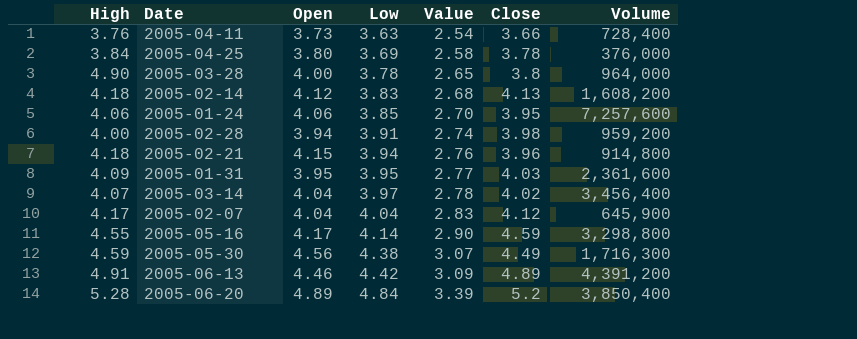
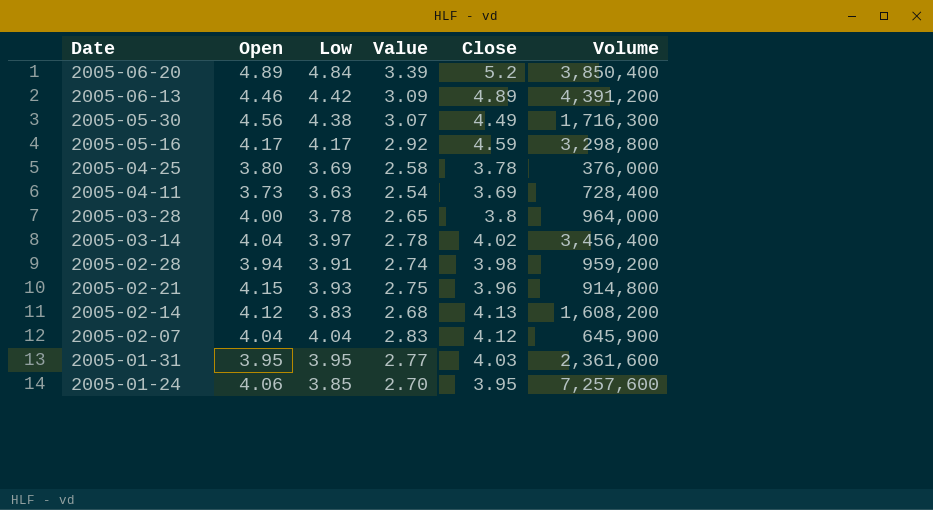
row order: Low ascending -> Date descending
column High | position: 1 -> none
2005-05-16 | Low: 4.14 -> 4.17
2005-05-16 | Value: 2.90 -> 2.92
2005-04-11 | Close: 3.66 -> 3.69
2005-02-21 | Low: 3.94 -> 3.93
2005-02-21 | Value: 2.76 -> 2.75

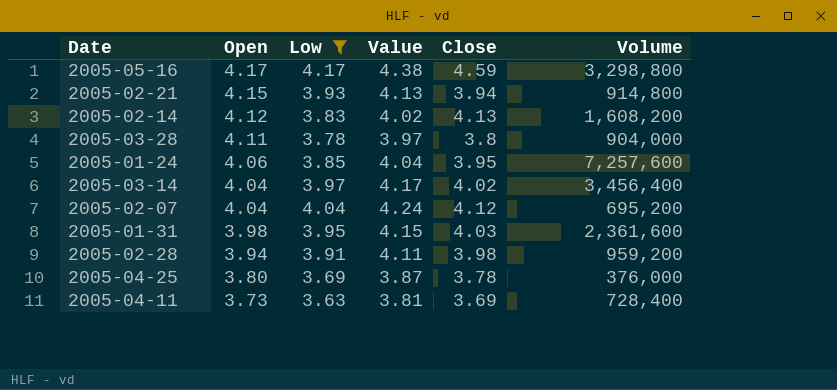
filter: none -> Low <= 4.17
row order: Date descending -> Open descending
column Value | formula: [Low] * 0.7 -> [Low] * 1.05
2005-02-21 | Close: 3.96 -> 3.94
2005-03-28 | Open: 4.00 -> 4.11
2005-03-28 | Volume: 964,000 -> 904,000
2005-02-07 | Volume: 645,900 -> 695,200
2005-01-31 | Open: 3.95 -> 3.98

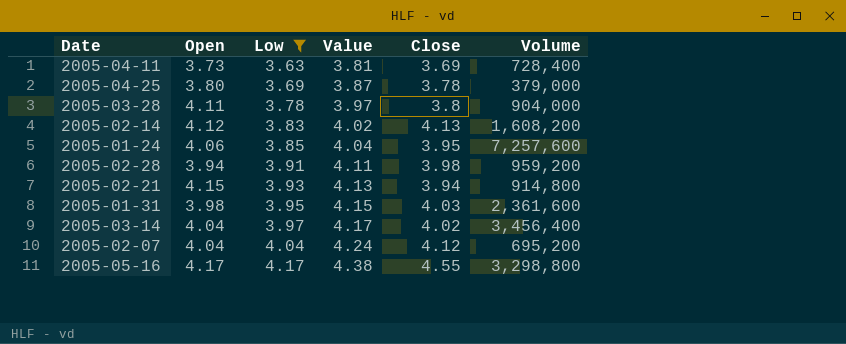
row order: Open descending -> Low ascending
2005-04-25 | Volume: 376,000 -> 379,000
2005-05-16 | Close: 4.59 -> 4.55

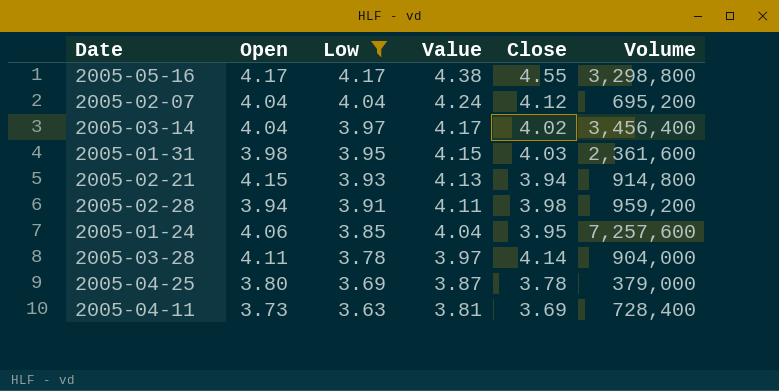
row order: Low ascending -> Low descending
row 2005-02-14: 4.12 | 3.83 | 4.02 | 4.13 | 1,608,200 -> none
2005-03-28 | Close: 3.8 -> 4.14

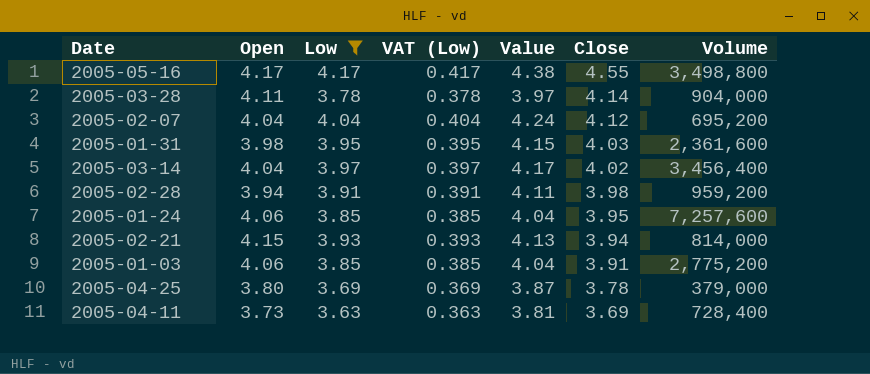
row order: Low descending -> Close descending
column VAT (Low) | formula: none -> [Low] * 0.1
2005-05-16 | Volume: 3,298,800 -> 3,498,800
2005-02-21 | Volume: 914,800 -> 814,000
row 2005-01-03: none -> 4.06 | 3.85 | 0.385 | 4.04 | 3.91 | 2,775,200

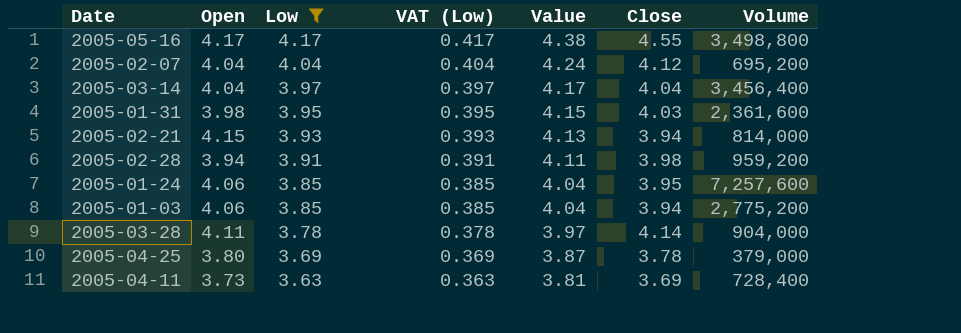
row order: Close descending -> Low descending
2005-03-14 | Close: 4.02 -> 4.04
2005-01-03 | Close: 3.91 -> 3.94

